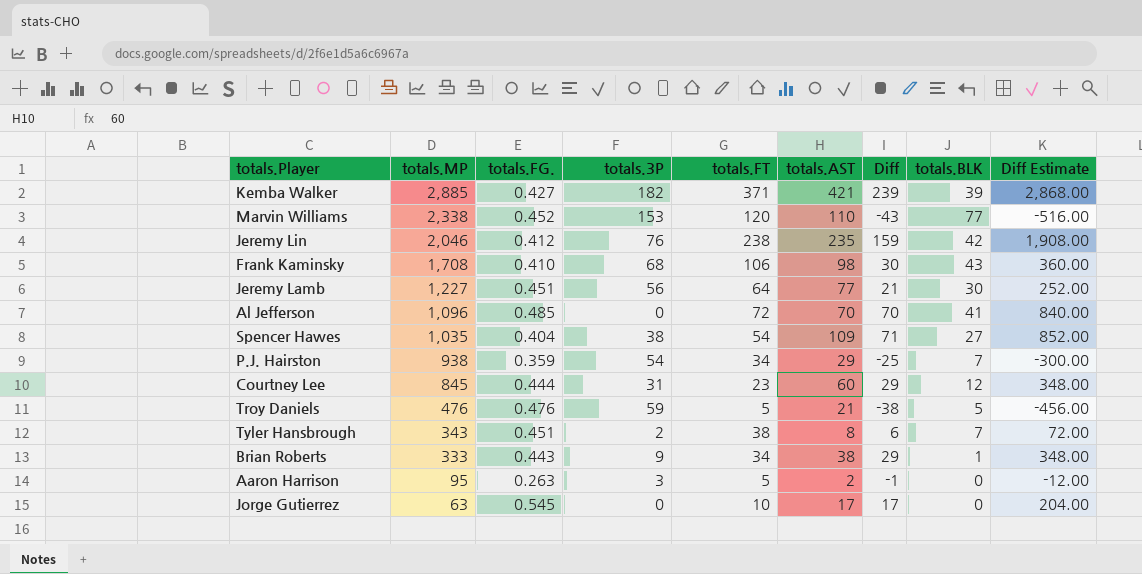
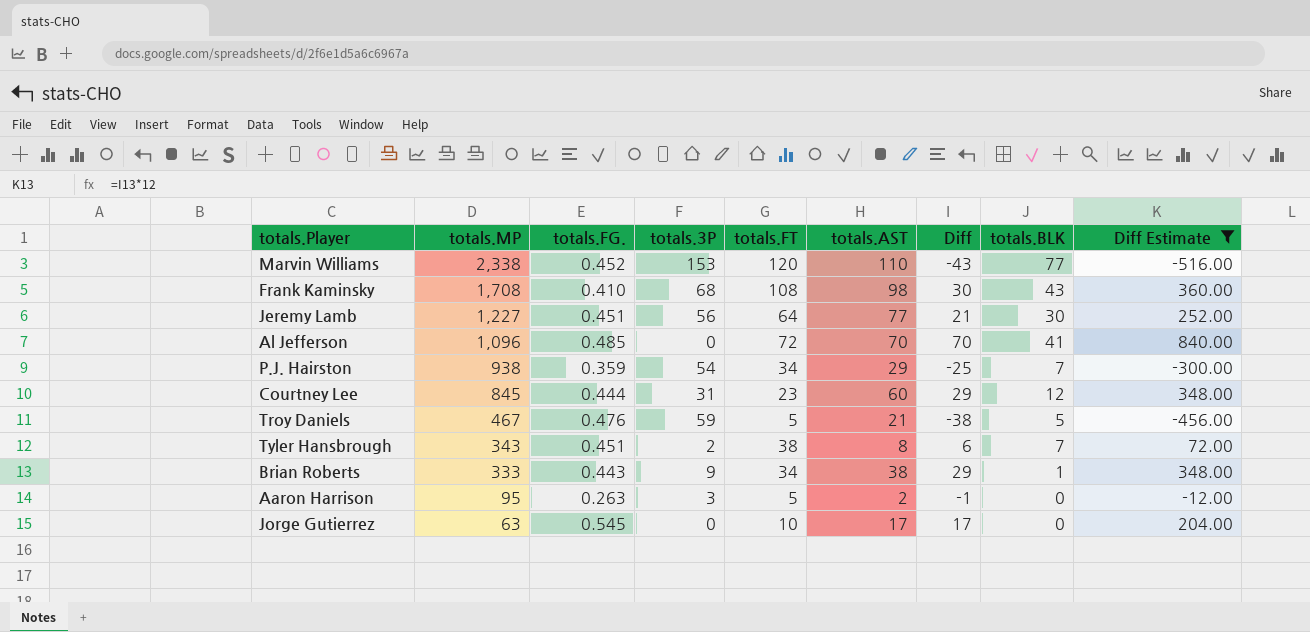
filter: none -> Diff Estimate <= 840.00
Frank Kaminsky | totals.FT: 106 -> 108
Troy Daniels | totals.MP: 476 -> 467

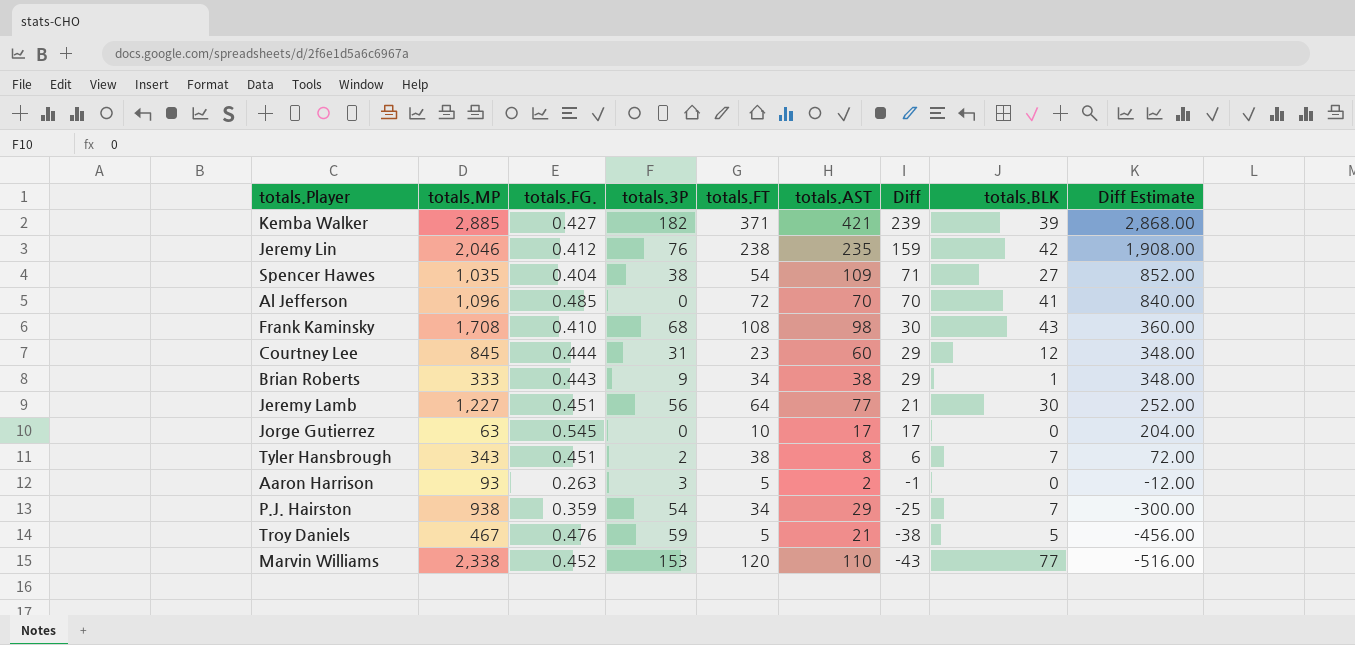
filter: Diff Estimate <= 840.00 -> none
row order: totals.MP descending -> Diff descending
Aaron Harrison | totals.MP: 95 -> 93

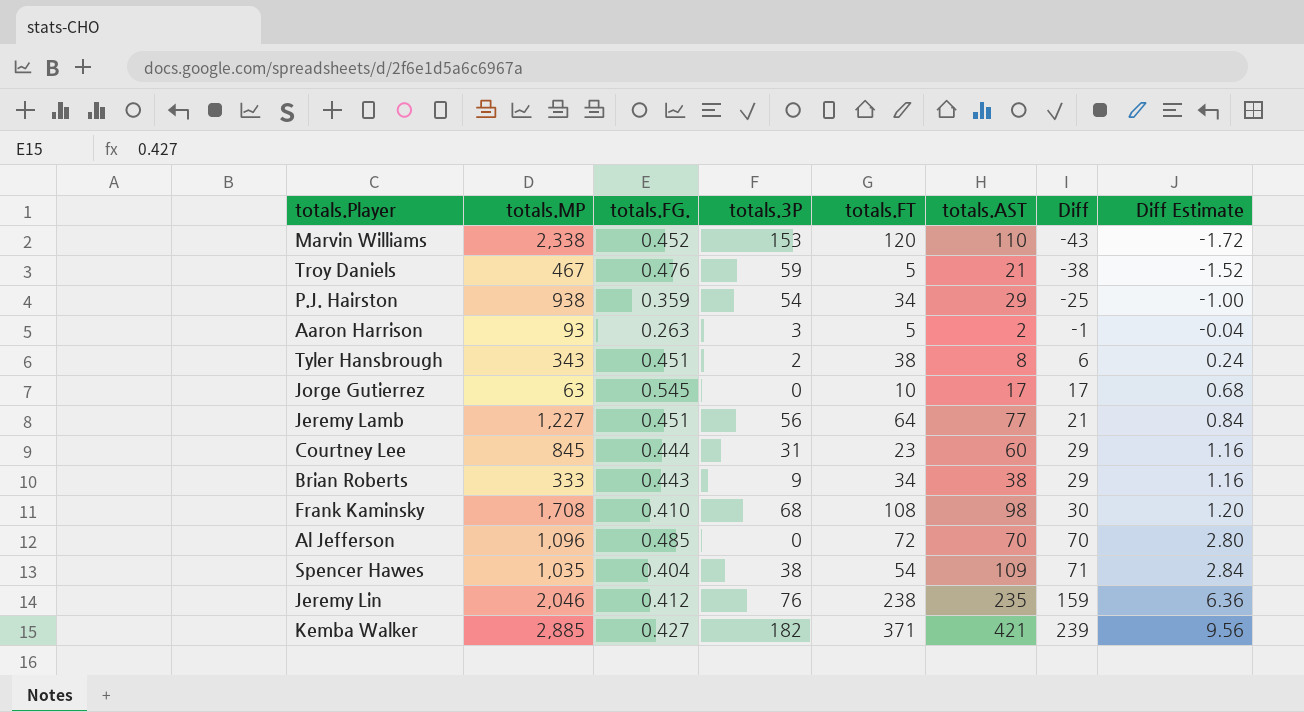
row order: Diff descending -> Diff ascending
column totals.BLK | position: 8 -> none
column Diff Estimate | formula: [Diff] * 12 -> [Diff] * 0.04

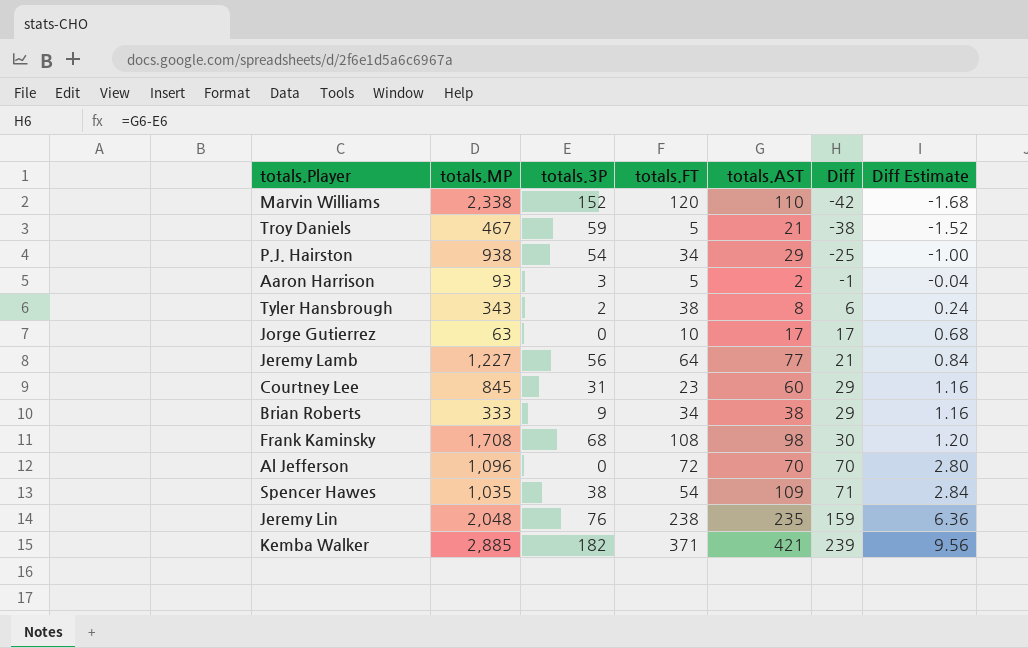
column totals.FG. | position: 3 -> none
Marvin Williams | totals.3P: 153 -> 152
Marvin Williams | Diff: -43 -> -42
Marvin Williams | Diff Estimate: -1.72 -> -1.68
Jeremy Lin | totals.MP: 2,046 -> 2,048

